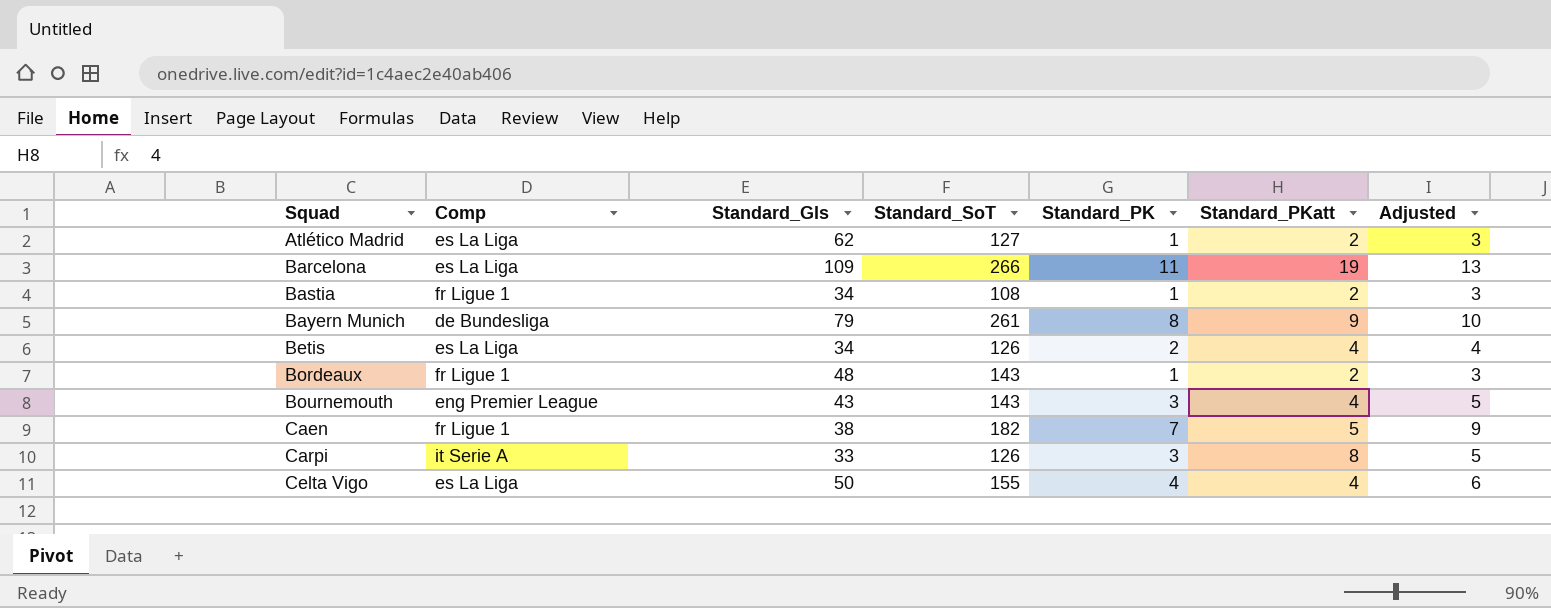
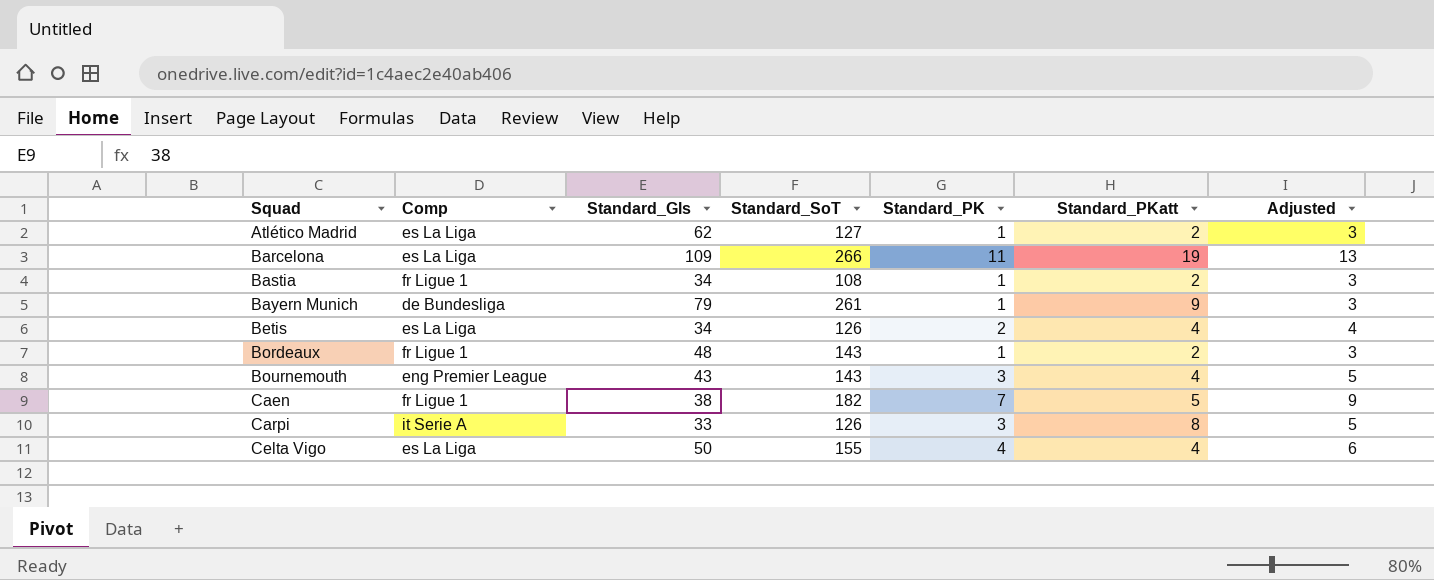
Bayern Munich | Standard_PK: 8 -> 1
Bayern Munich | Adjusted: 10 -> 3

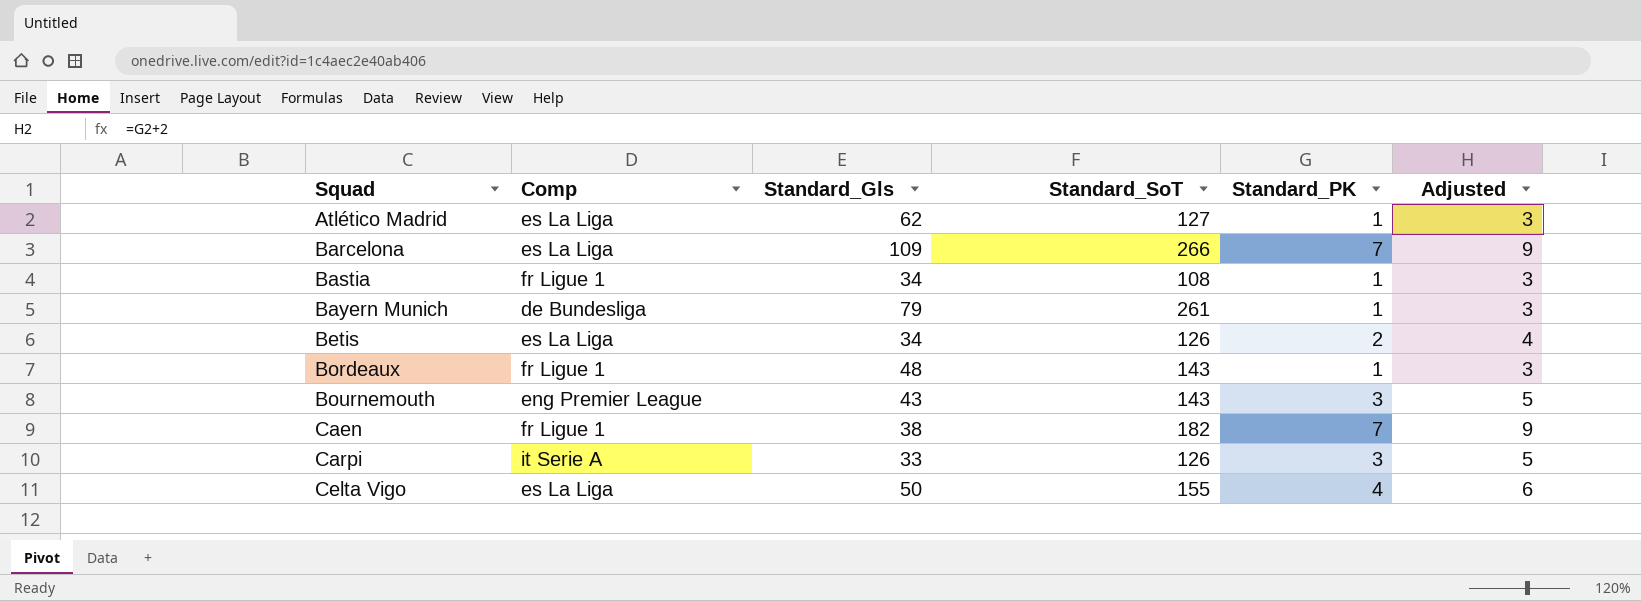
column Standard_PKatt | position: 6 -> none
Barcelona | Standard_PK: 11 -> 7
Barcelona | Adjusted: 13 -> 9

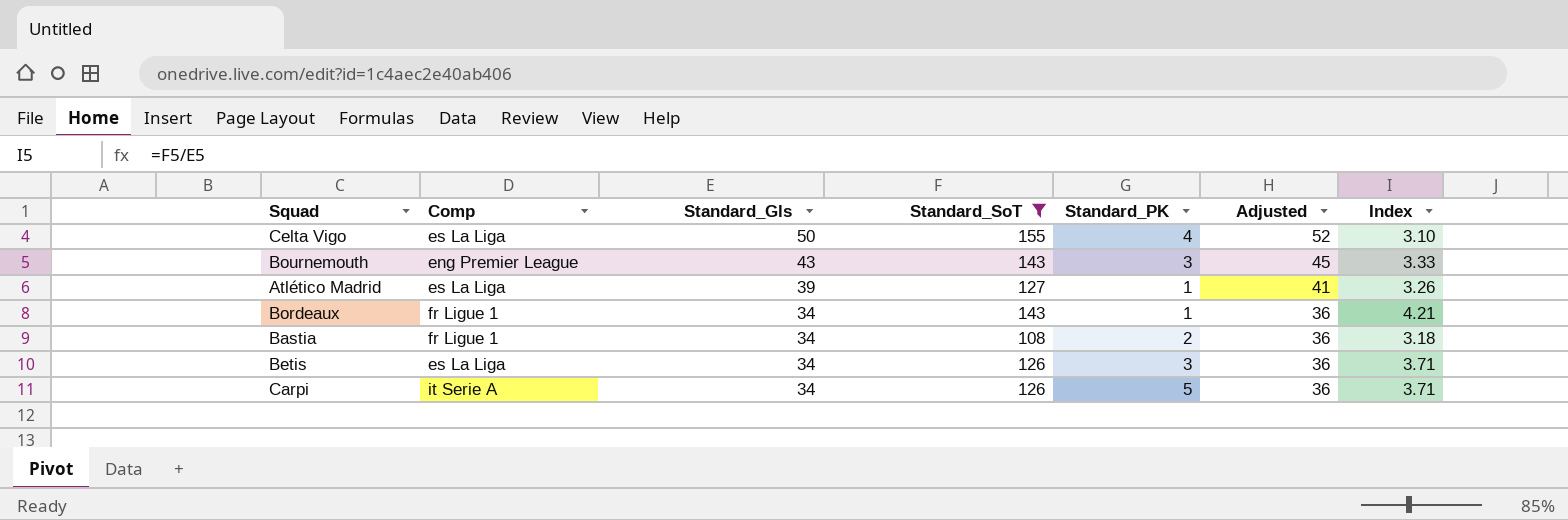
filter: none -> Standard_SoT <= 155
row order: Squad ascending -> Standard_Gls descending
column Adjusted | formula: [Standard_PK] + 2 -> [Standard_Gls] + 2
column Index | formula: none -> [Standard_SoT] / [Standard_Gls]
Atlético Madrid | Standard_Gls: 62 -> 39
Bordeaux | Standard_Gls: 48 -> 34
Bastia | Standard_PK: 1 -> 2
Betis | Standard_PK: 2 -> 3
Carpi | Standard_Gls: 33 -> 34
Carpi | Standard_PK: 3 -> 5

